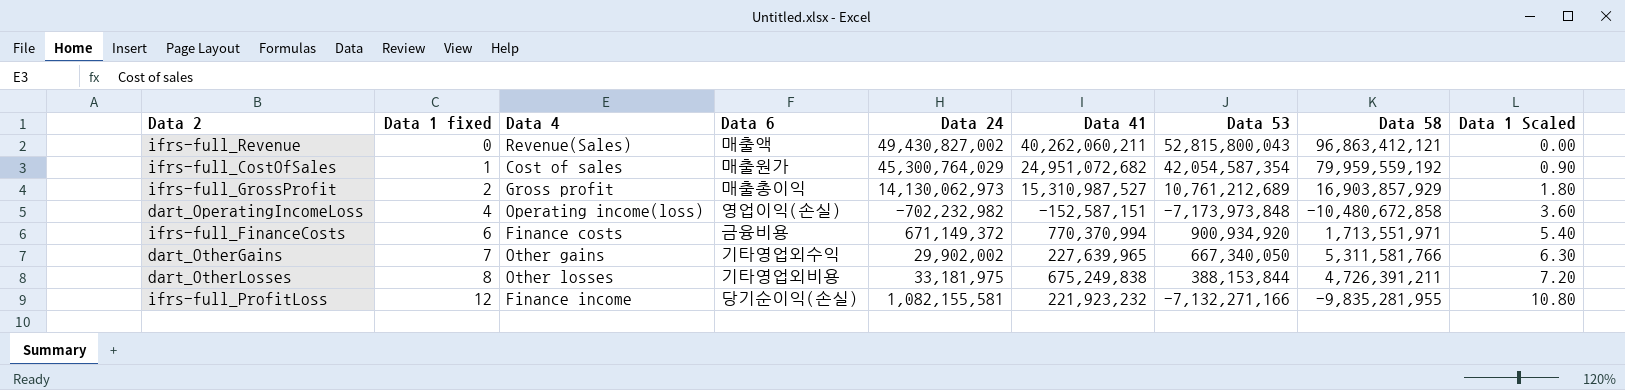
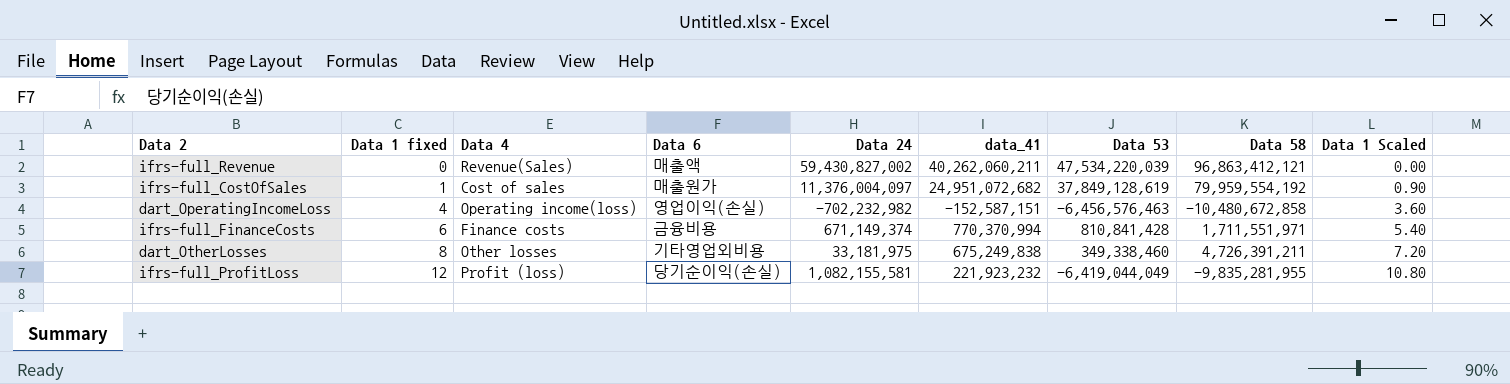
column name: Data 41 -> data_41
row ifrs-full_GrossProfit: 2 | Gross profit | 매출총이익 | 14,130,062,973 | 15,310,987,527 | 10,761,212,689 | 16,903,857,929 | 1.80 -> none
row dart_OtherGains: 7 | Other gains | 기타영업외수익 | 29,902,002 | 227,639,965 | 667,340,050 | 5,311,581,766 | 6.30 -> none
ifrs-full_Revenue | Data 24: 49,430,827,002 -> 59,430,827,002
ifrs-full_Revenue | Data 53: 52,815,800,043 -> 47,534,220,039
ifrs-full_CostOfSales | Data 24: 45,300,764,029 -> 11,376,004,097
ifrs-full_CostOfSales | Data 53: 42,054,587,354 -> 37,849,128,619
ifrs-full_CostOfSales | Data 58: 79,959,559,192 -> 79,959,554,192
dart_OperatingIncomeLoss | Data 53: -7,173,973,848 -> -6,456,576,463
ifrs-full_FinanceCosts | Data 24: 671,149,372 -> 671,149,374
ifrs-full_FinanceCosts | Data 53: 900,934,920 -> 810,841,428
ifrs-full_FinanceCosts | Data 58: 1,713,551,971 -> 1,711,551,971
dart_OtherLosses | Data 53: 388,153,844 -> 349,338,460
ifrs-full_ProfitLoss | Data 4: Finance income -> Profit (loss)
ifrs-full_ProfitLoss | Data 53: -7,132,271,166 -> -6,419,044,049

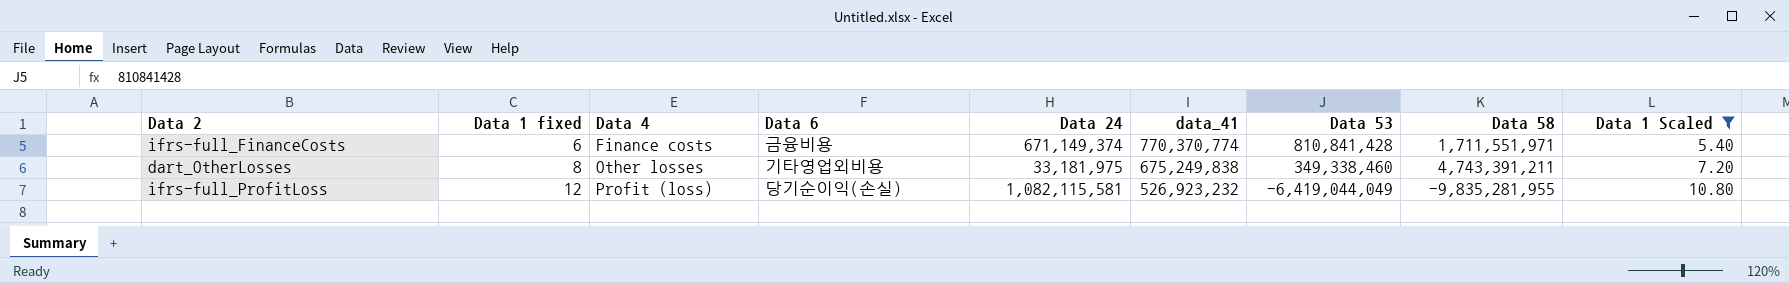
filter: none -> Data 1 Scaled >= 5.40
ifrs-full_FinanceCosts | data_41: 770,370,994 -> 770,370,774
dart_OtherLosses | Data 58: 4,726,391,211 -> 4,743,391,211
ifrs-full_ProfitLoss | Data 24: 1,082,155,581 -> 1,082,115,581
ifrs-full_ProfitLoss | data_41: 221,923,232 -> 526,923,232

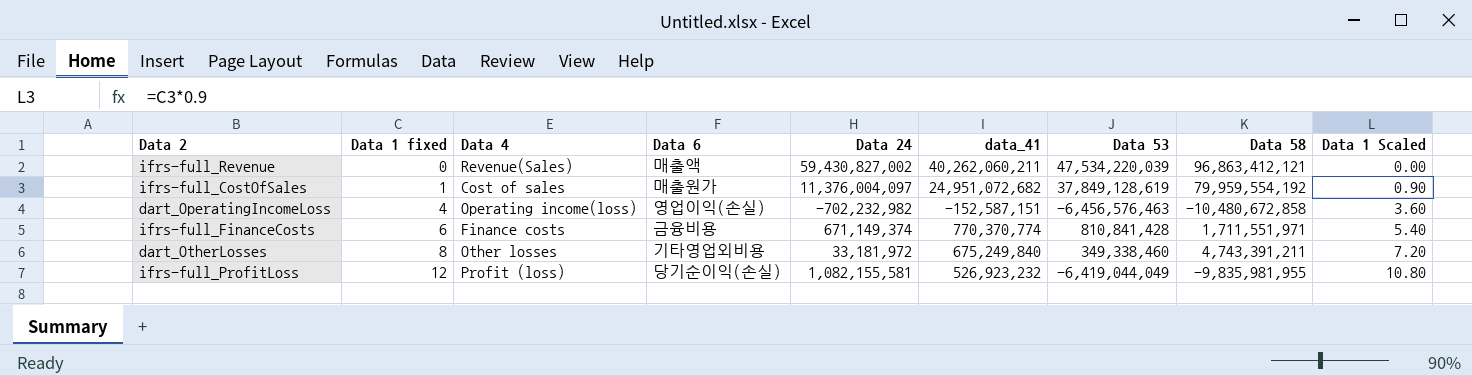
filter: Data 1 Scaled >= 5.40 -> none
dart_OtherLosses | Data 24: 33,181,975 -> 33,181,972
dart_OtherLosses | data_41: 675,249,838 -> 675,249,840
ifrs-full_ProfitLoss | Data 24: 1,082,115,581 -> 1,082,155,581
ifrs-full_ProfitLoss | Data 58: -9,835,281,955 -> -9,835,981,955

